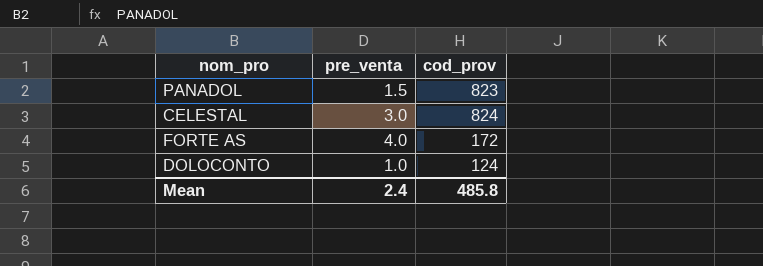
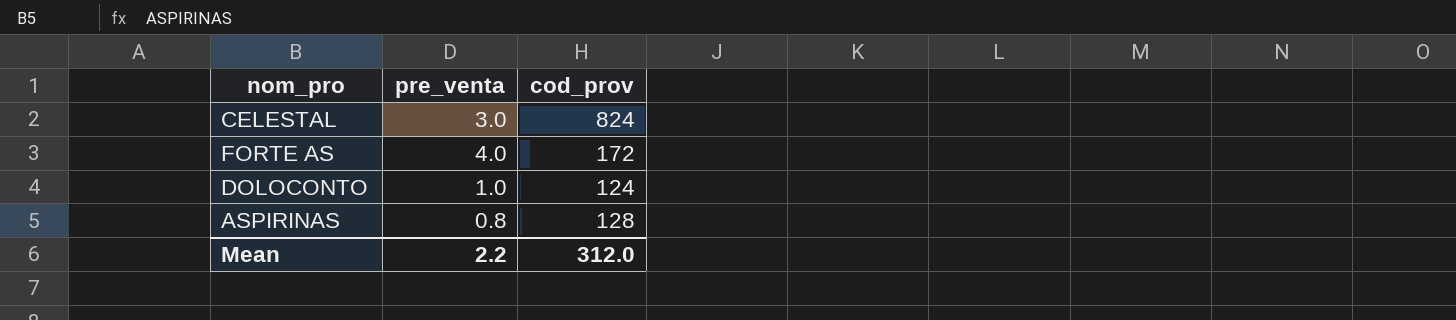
row PANADOL: 1.5 | 823 -> none
row ASPIRINAS: none -> 0.8 | 128
Mean | pre_venta: 2.4 -> 2.2
Mean | cod_prov: 485.8 -> 312.0

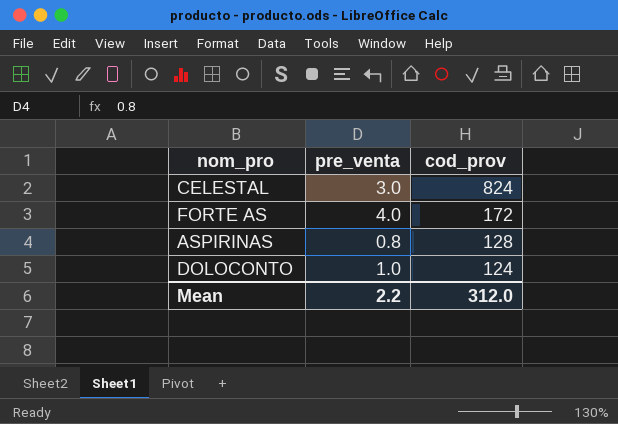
row order: none -> cod_prov descending

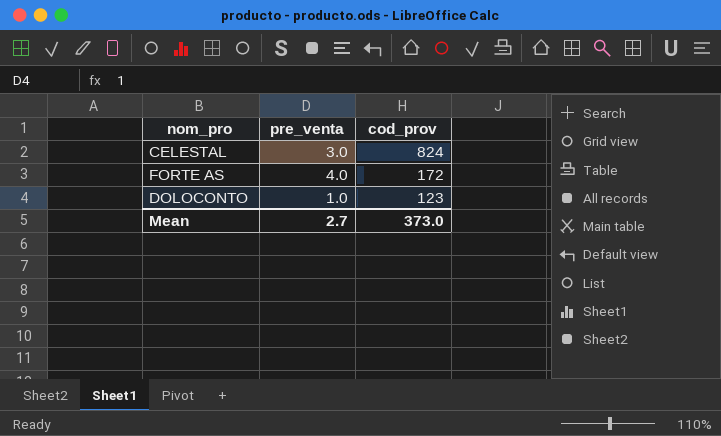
row ASPIRINAS: 0.8 | 128 -> none
DOLOCONTO | cod_prov: 124 -> 123
Mean | pre_venta: 2.2 -> 2.7
Mean | cod_prov: 312.0 -> 373.0

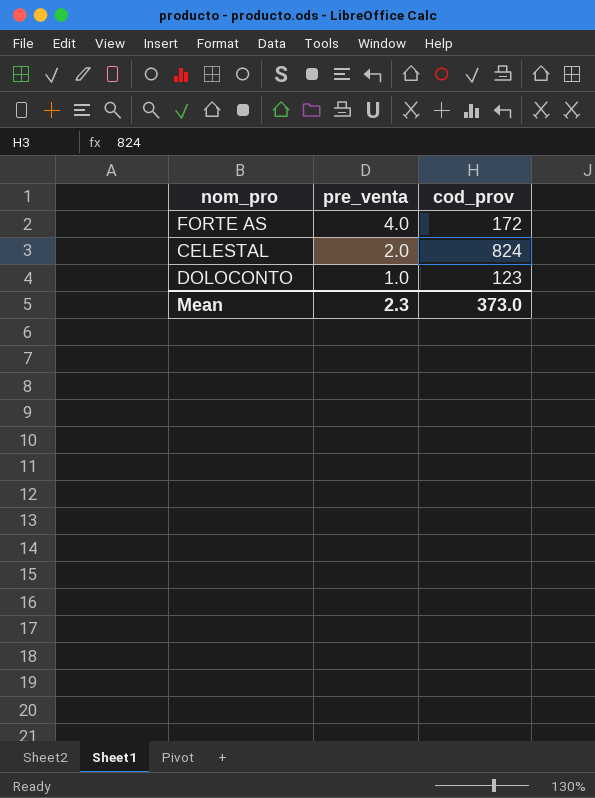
row order: cod_prov descending -> pre_venta descending
CELESTAL | pre_venta: 3.0 -> 2.0
Mean | pre_venta: 2.7 -> 2.3

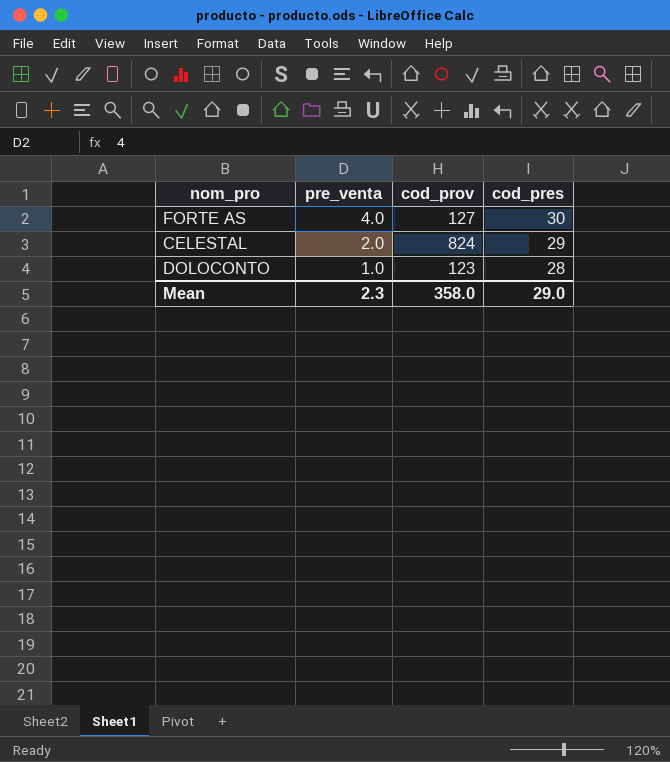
column cod_pres | position: none -> 4
FORTE AS | cod_prov: 172 -> 127
Mean | cod_prov: 373.0 -> 358.0

